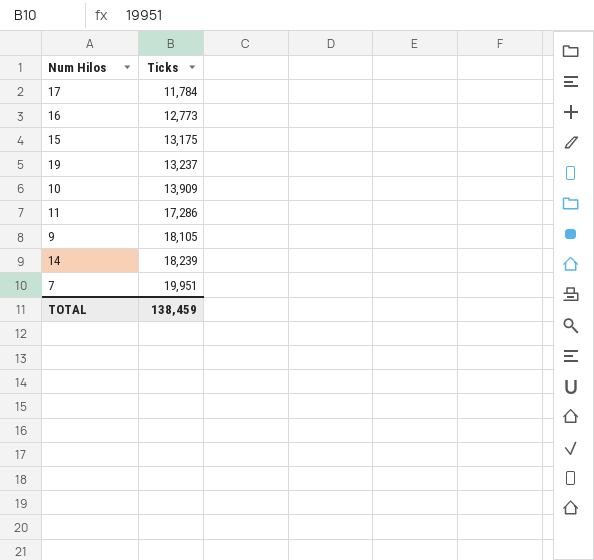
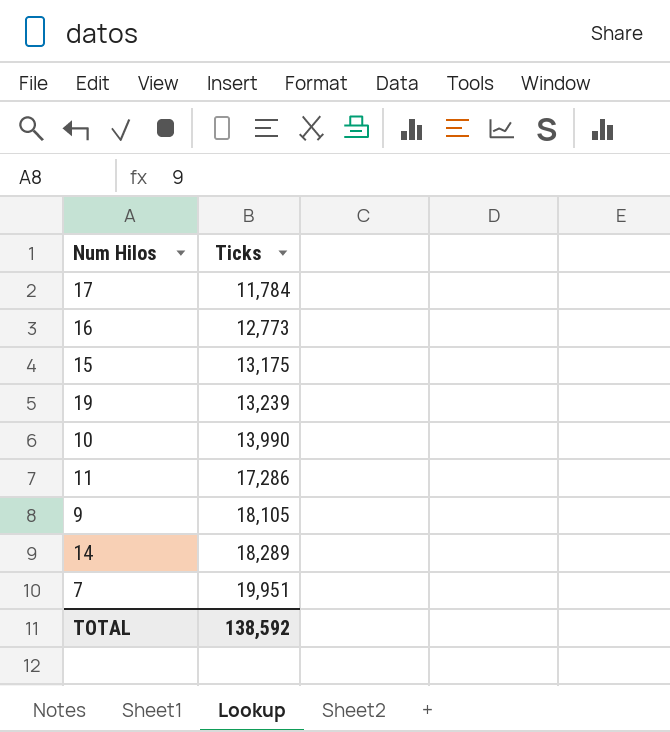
19 | Ticks: 13,237 -> 13,239
10 | Ticks: 13,909 -> 13,990
14 | Ticks: 18,239 -> 18,289
TOTAL | Ticks: 138,459 -> 138,592

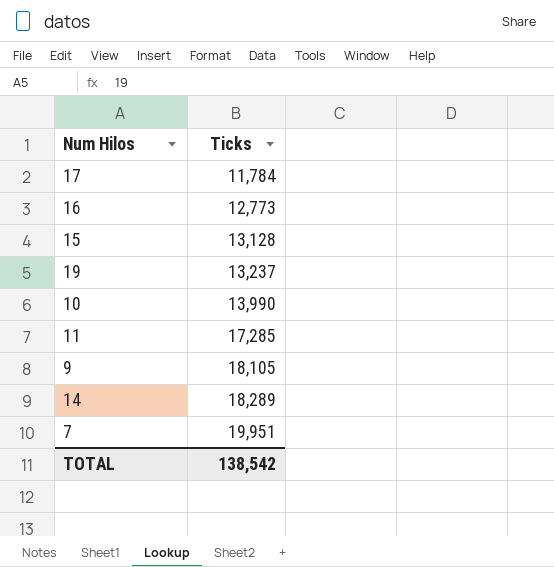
15 | Ticks: 13,175 -> 13,128
19 | Ticks: 13,239 -> 13,237
11 | Ticks: 17,286 -> 17,285
TOTAL | Ticks: 138,592 -> 138,542

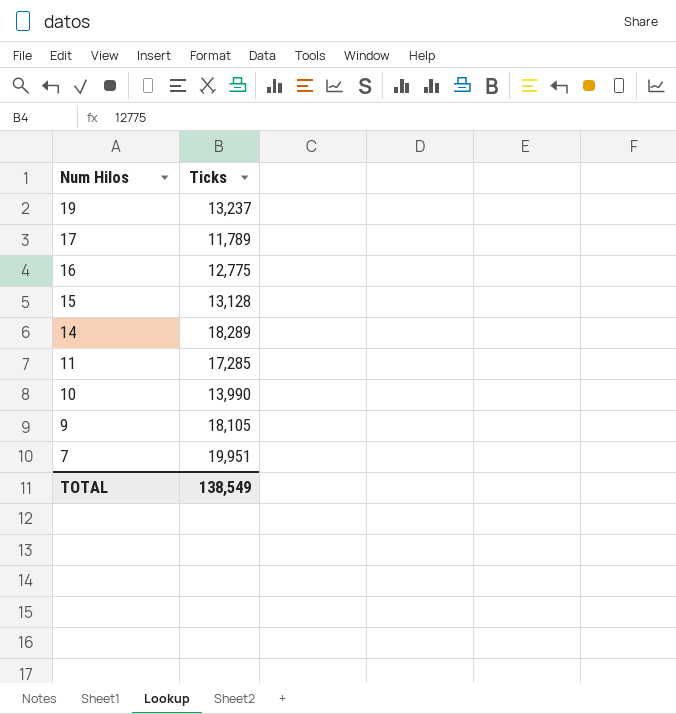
row order: Ticks ascending -> Num Hilos descending
17 | Ticks: 11,784 -> 11,789
16 | Ticks: 12,773 -> 12,775
TOTAL | Ticks: 138,542 -> 138,549

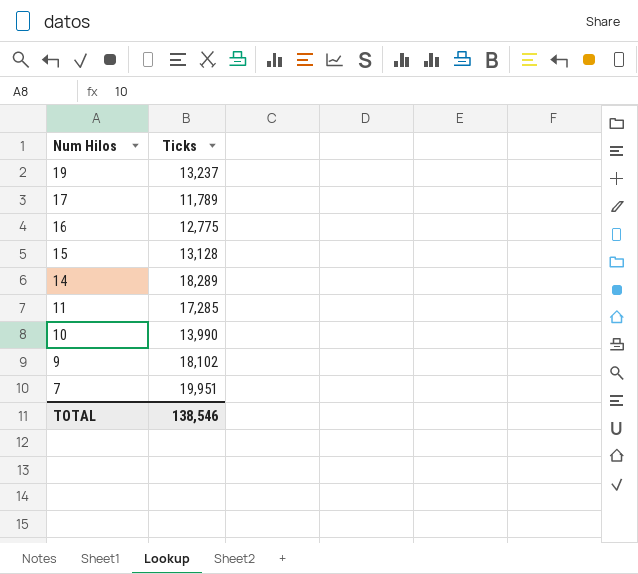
9 | Ticks: 18,105 -> 18,102
TOTAL | Ticks: 138,549 -> 138,546

